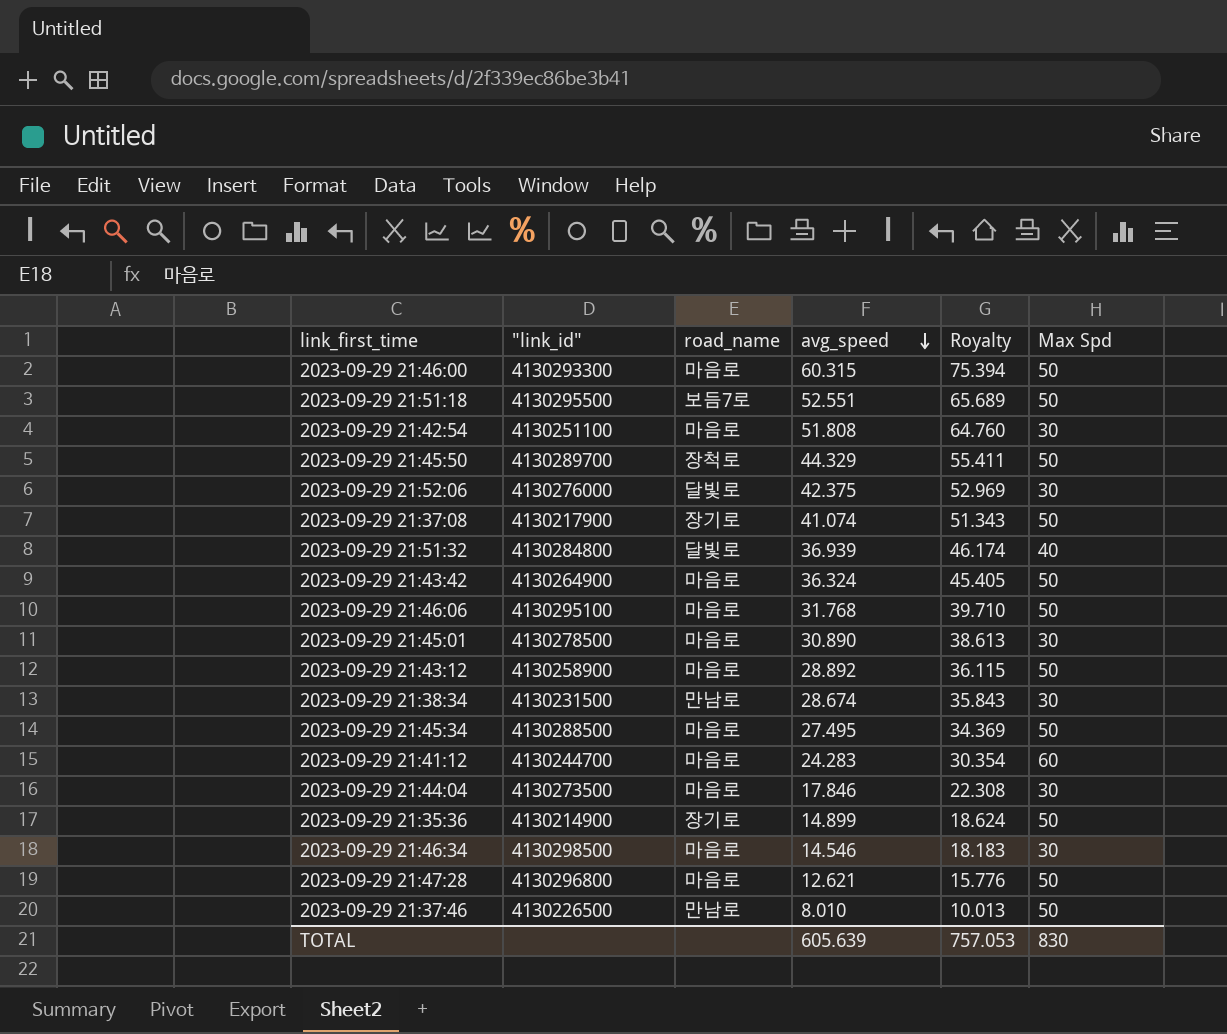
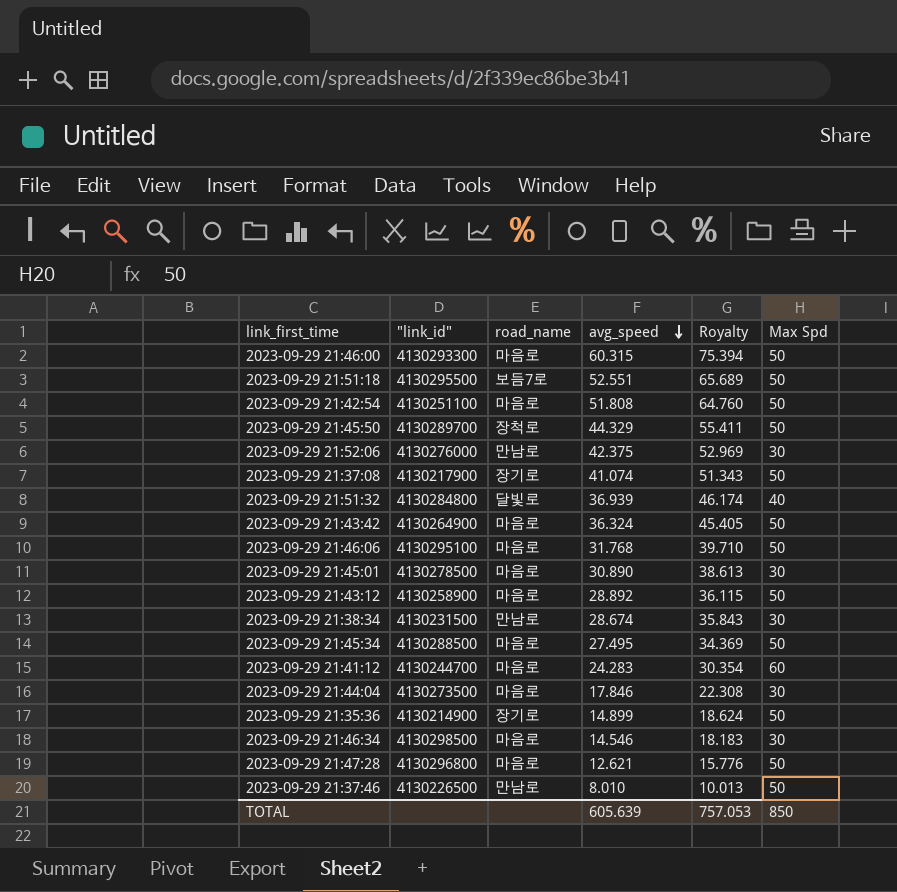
2023-09-29 21:42:54 | Max Spd: 30 -> 50
2023-09-29 21:52:06 | road_name: 달빛로 -> 만남로
TOTAL | Max Spd: 830 -> 850

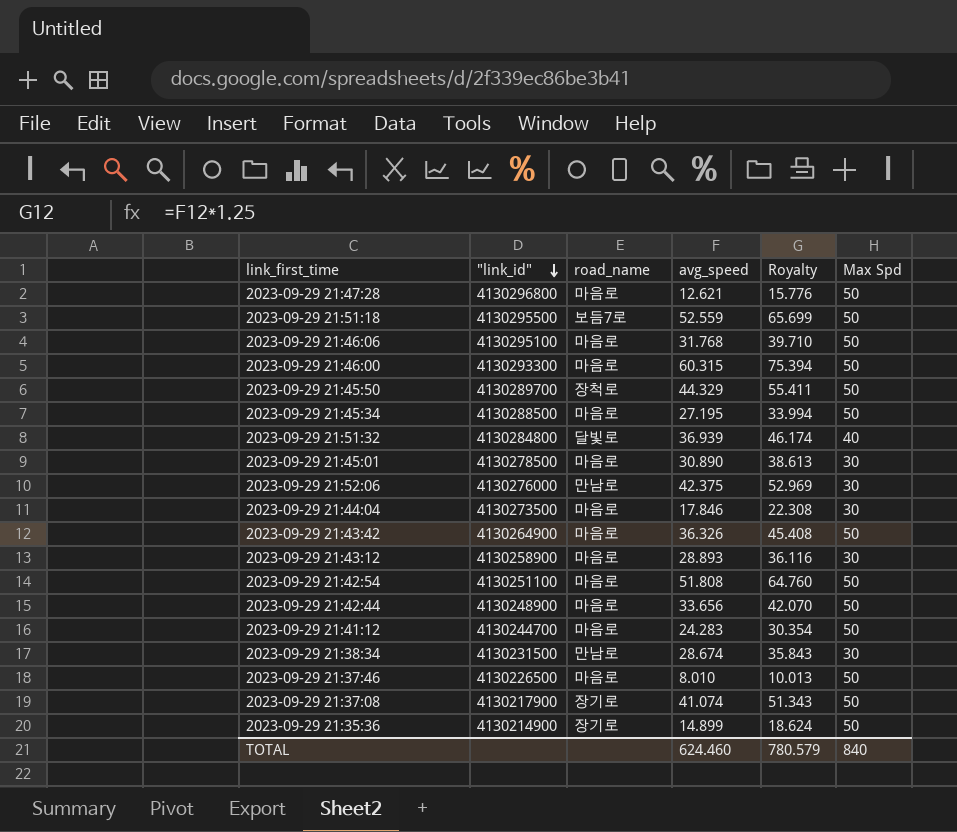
row order: avg_speed descending -> "link_id" descending
row 2023-09-29 21:46:34: 4130298500 | 마음로 | 14.546 | 18.183 | 30 -> none
2023-09-29 21:51:18 | avg_speed: 52.551 -> 52.559
2023-09-29 21:51:18 | Royalty: 65.689 -> 65.699
2023-09-29 21:45:34 | avg_speed: 27.495 -> 27.195
2023-09-29 21:45:34 | Royalty: 34.369 -> 33.994
2023-09-29 21:43:42 | avg_speed: 36.324 -> 36.326
2023-09-29 21:43:42 | Royalty: 45.405 -> 45.408
2023-09-29 21:43:12 | avg_speed: 28.892 -> 28.893
2023-09-29 21:43:12 | Royalty: 36.115 -> 36.116
2023-09-29 21:43:12 | Max Spd: 50 -> 30
row 2023-09-29 21:42:44: none -> 4130248900 | 마음로 | 33.656 | 42.070 | 50
2023-09-29 21:41:12 | Max Spd: 60 -> 50
2023-09-29 21:37:46 | road_name: 만남로 -> 마음로
TOTAL | avg_speed: 605.639 -> 624.460
TOTAL | Royalty: 757.053 -> 780.579
TOTAL | Max Spd: 850 -> 840

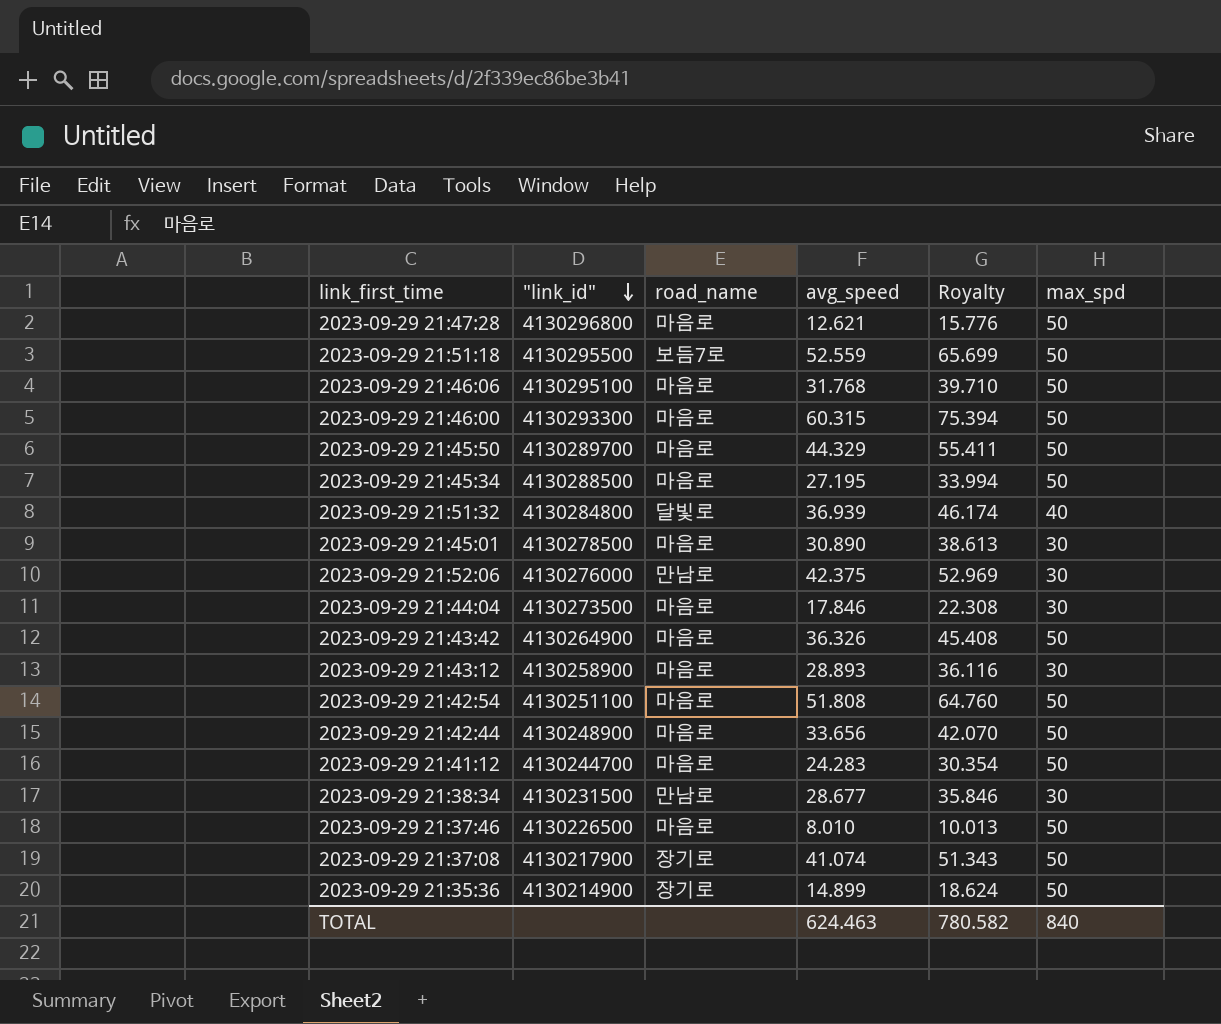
column name: Max Spd -> max_spd
2023-09-29 21:45:50 | road_name: 장척로 -> 마음로
2023-09-29 21:38:34 | avg_speed: 28.674 -> 28.677
2023-09-29 21:38:34 | Royalty: 35.843 -> 35.846
TOTAL | avg_speed: 624.460 -> 624.463
TOTAL | Royalty: 780.579 -> 780.582

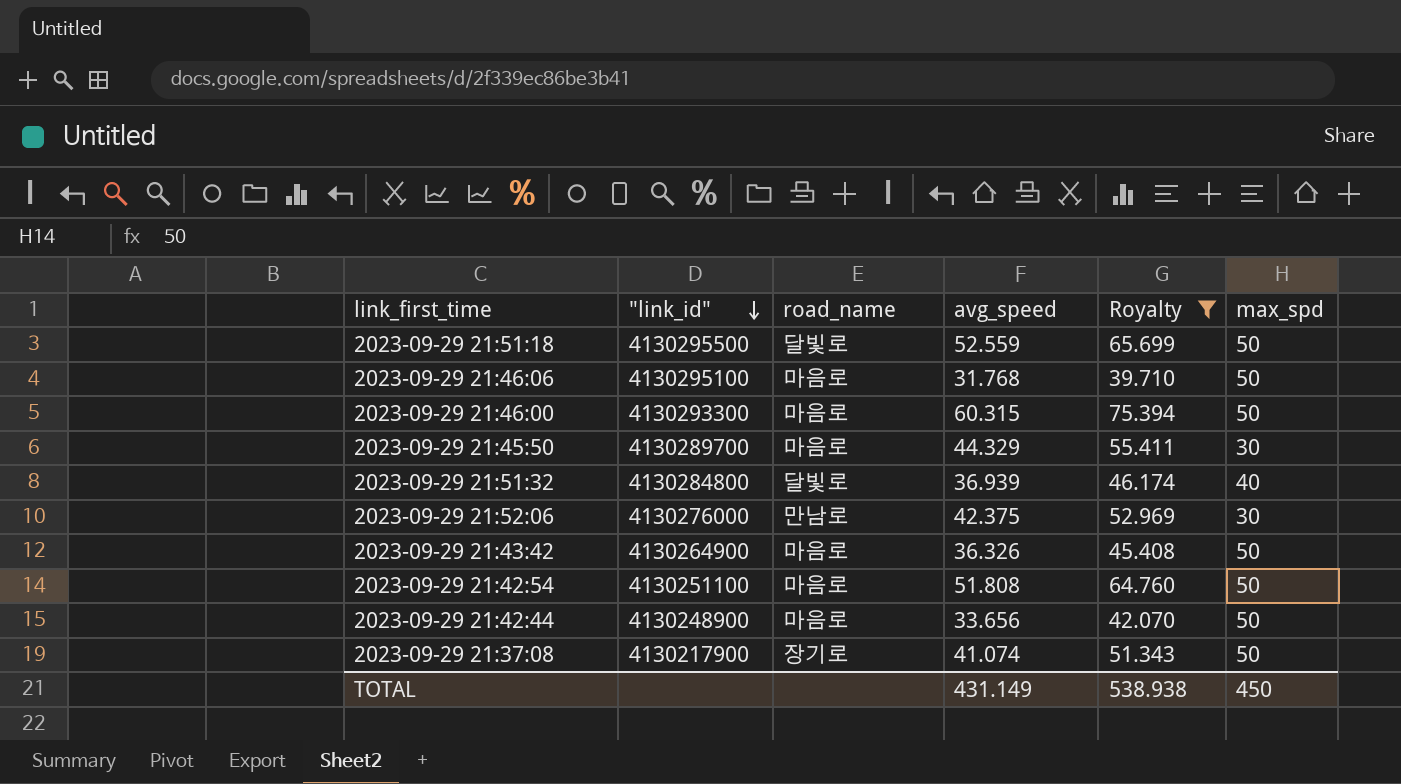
filter: none -> Royalty >= 39.710
2023-09-29 21:51:18 | road_name: 보듬7로 -> 달빛로
2023-09-29 21:45:50 | max_spd: 50 -> 30
TOTAL | avg_speed: 624.463 -> 431.149
TOTAL | Royalty: 780.582 -> 538.938
TOTAL | max_spd: 840 -> 450

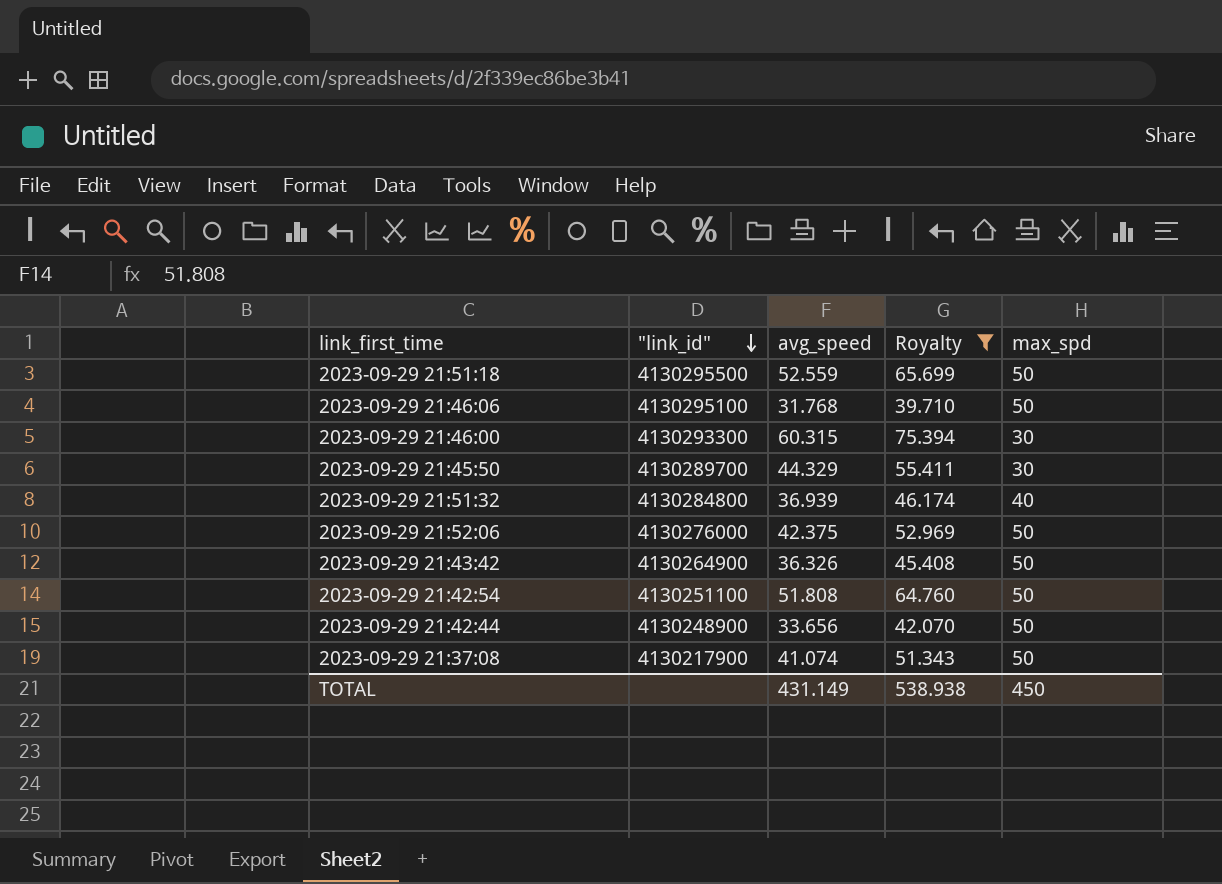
column road_name | position: 3 -> none
2023-09-29 21:46:00 | max_spd: 50 -> 30
2023-09-29 21:52:06 | max_spd: 30 -> 50

